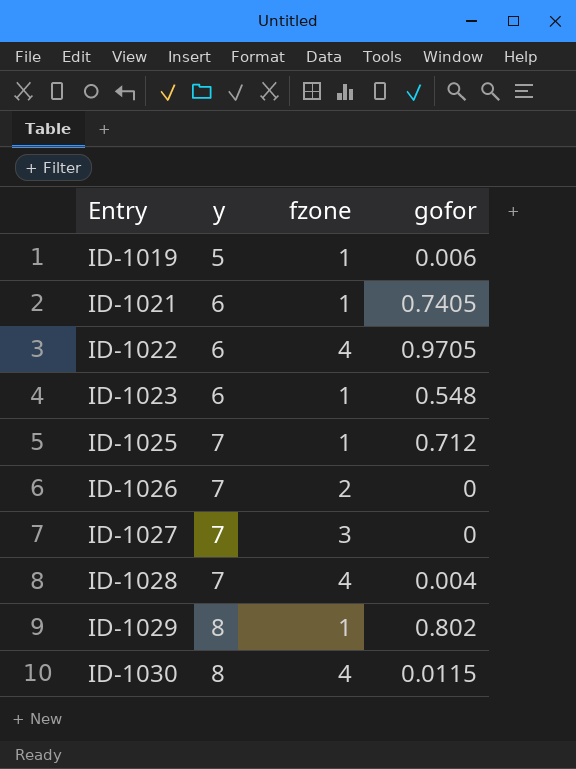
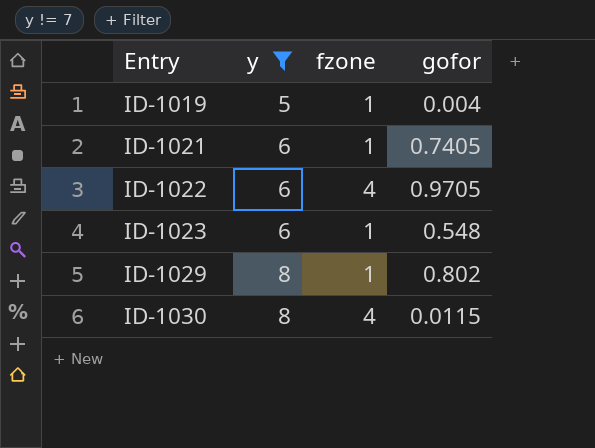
filter: none -> y != 7
ID-1019 | gofor: 0.006 -> 0.004

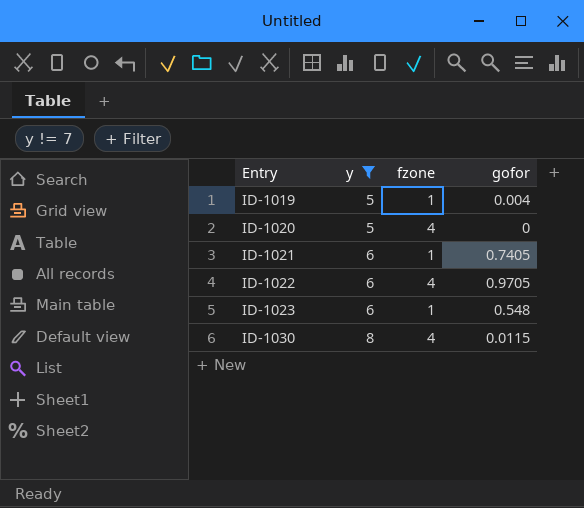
row ID-1029: 8 | 1 | 0.802 -> none
row ID-1020: none -> 5 | 4 | 0

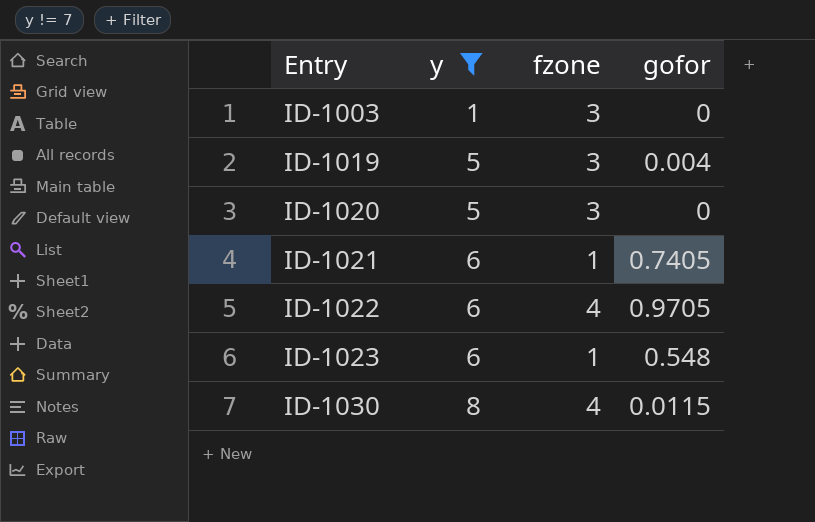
row ID-1003: none -> 1 | 3 | 0
ID-1019 | fzone: 1 -> 3
ID-1020 | fzone: 4 -> 3

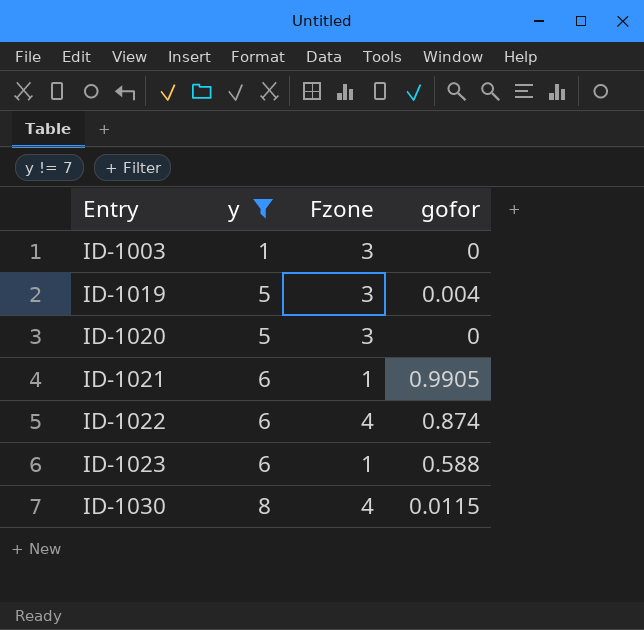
column name: fzone -> Fzone
ID-1021 | gofor: 0.7405 -> 0.9905
ID-1022 | gofor: 0.9705 -> 0.874
ID-1023 | gofor: 0.548 -> 0.588

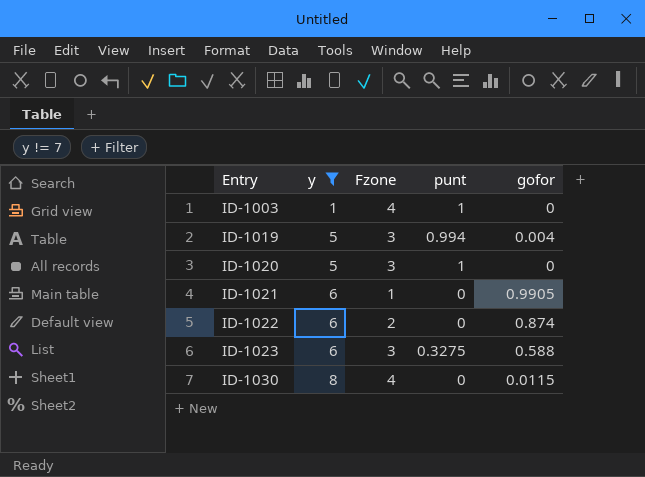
column punt | position: none -> 4
ID-1003 | Fzone: 3 -> 4
ID-1022 | Fzone: 4 -> 2
ID-1023 | Fzone: 1 -> 3

